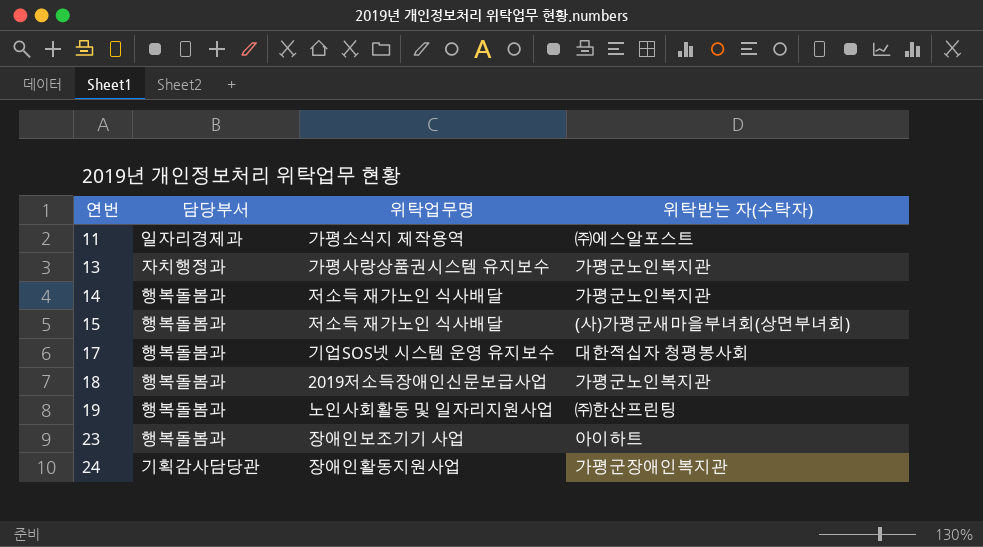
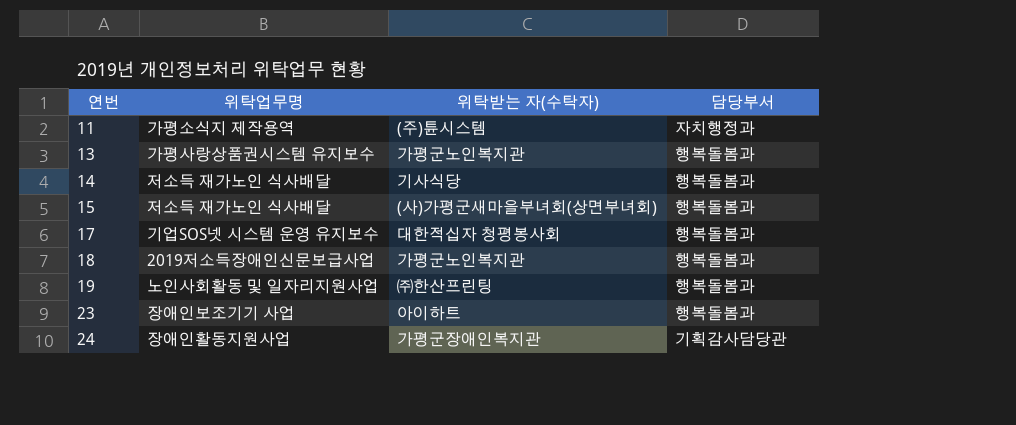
column 담당부서 | position: 2 -> 4
11 | 위탁받는 자(수탁자): ㈜에스알포스트 -> (주)튠시스템
11 | 담당부서: 일자리경제과 -> 자치행정과
13 | 담당부서: 자치행정과 -> 행복돌봄과
14 | 위탁받는 자(수탁자): 가평군노인복지관 -> 기사식당

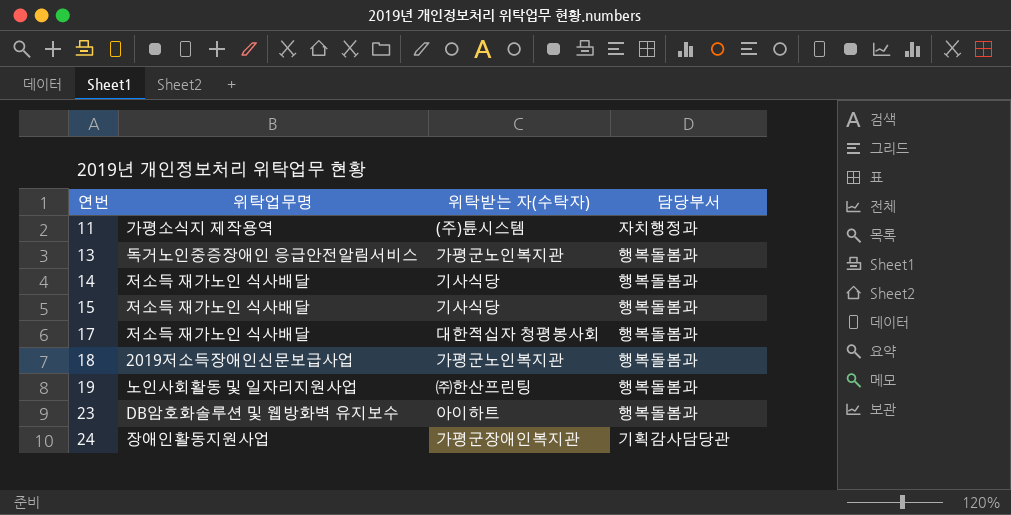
13 | 위탁업무명: 가평사랑상품권시스템 유지보수 -> 독거노인중증장애인 응급안전알림서비스
15 | 위탁받는 자(수탁자): (사)가평군새마을부녀회(상면부녀회) -> 기사식당
17 | 위탁업무명: 기업SOS넷 시스템 운영 유지보수 -> 저소득 재가노인 식사배달
23 | 위탁업무명: 장애인보조기기 사업 -> DB암호화솔루션 및 웹방화벽 유지보수

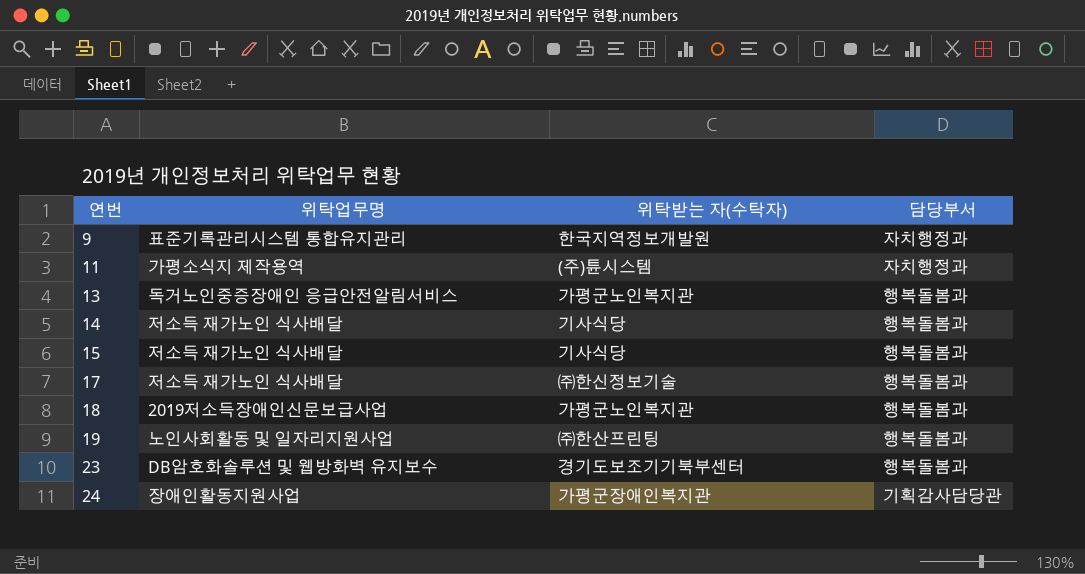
row 9: none -> 표준기록관리시스템 통합유지관리 | 한국지역정보개발원 | 자치행정과
17 | 위탁받는 자(수탁자): 대한적십자 청평봉사회 -> ㈜한신정보기술
23 | 위탁받는 자(수탁자): 아이하트 -> 경기도보조기기북부센터

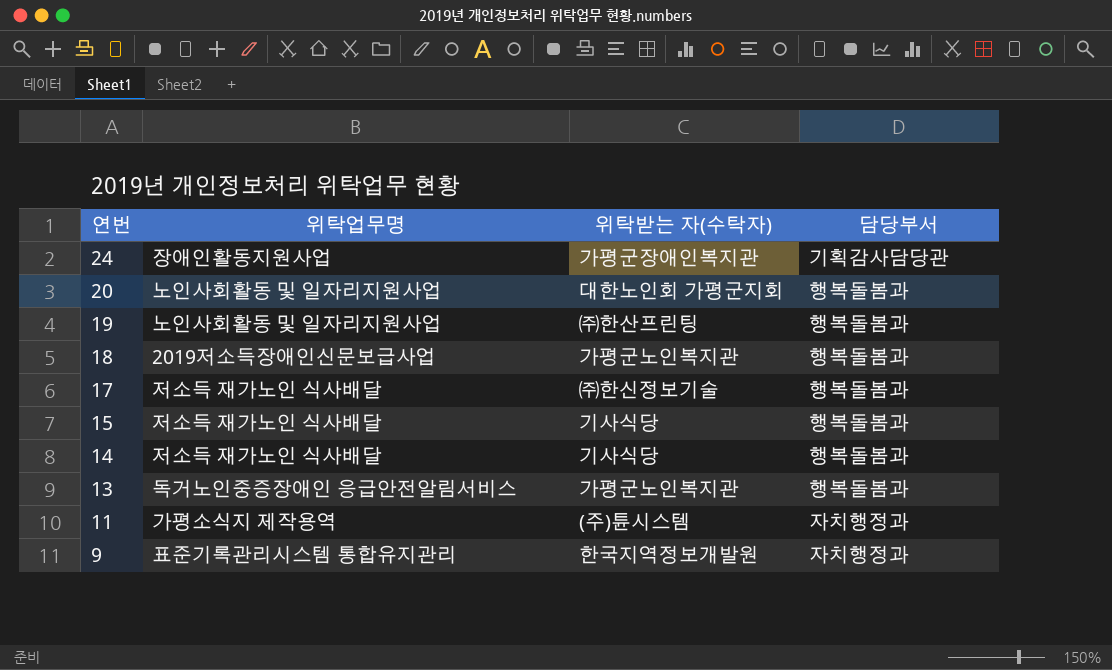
row order: 연번 ascending -> 연번 descending
row 23: DB암호화솔루션 및 웹방화벽 유지보수 | 경기도보조기기북부센터 | 행복돌봄과 -> none
row 20: none -> 노인사회활동 및 일자리지원사업 | 대한노인회 가평군지회 | 행복돌봄과

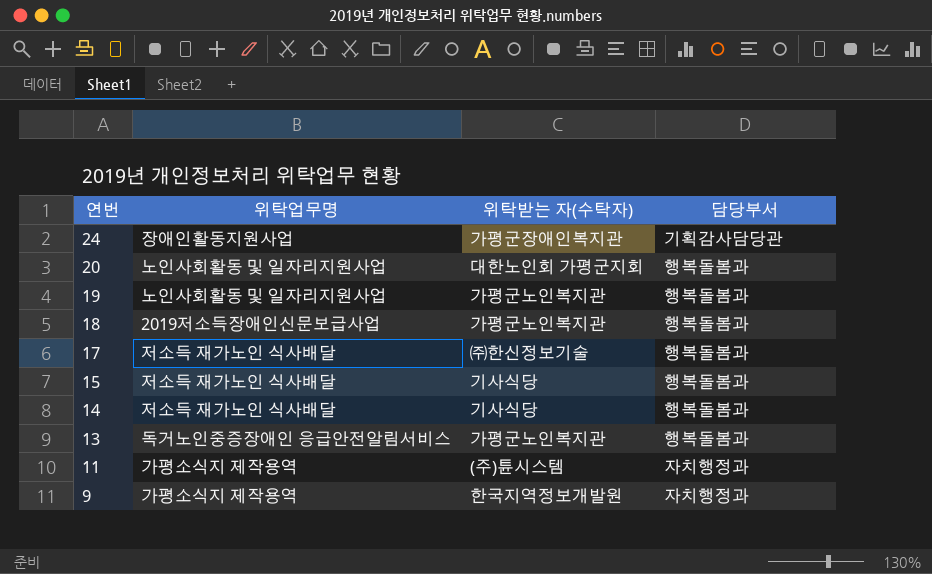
19 | 위탁받는 자(수탁자): ㈜한산프린팅 -> 가평군노인복지관
9 | 위탁업무명: 표준기록관리시스템 통합유지관리 -> 가평소식지 제작용역

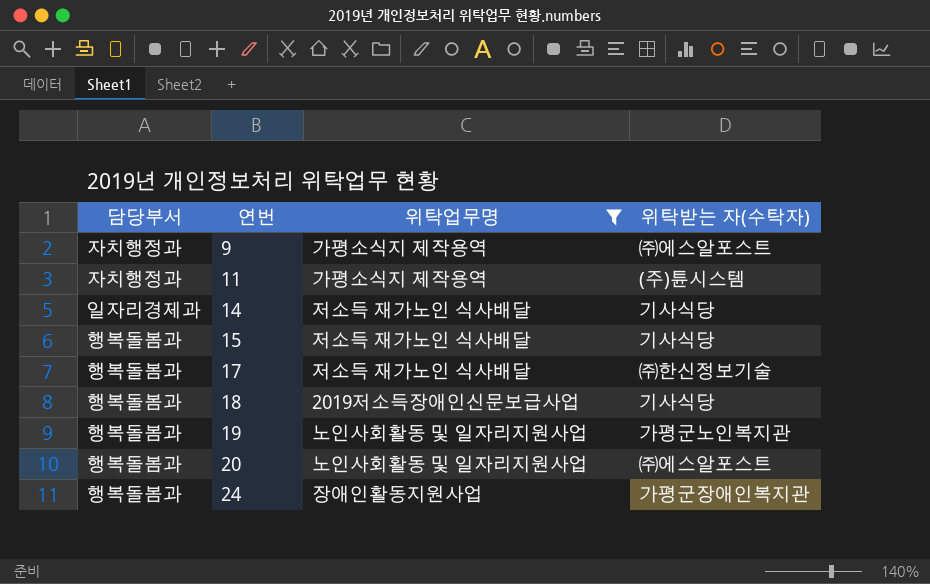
filter: none -> 위탁업무명 != 독거노인중증장애인 응급안전알림서비스
row order: 연번 descending -> 연번 ascending
column 담당부서 | position: 4 -> 1
9 | 위탁받는 자(수탁자): 한국지역정보개발원 -> ㈜에스알포스트
14 | 담당부서: 행복돌봄과 -> 일자리경제과
18 | 위탁받는 자(수탁자): 가평군노인복지관 -> 기사식당
20 | 위탁받는 자(수탁자): 대한노인회 가평군지회 -> ㈜에스알포스트
24 | 담당부서: 기획감사담당관 -> 행복돌봄과

